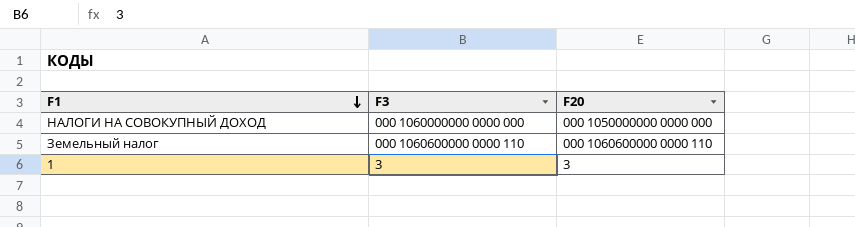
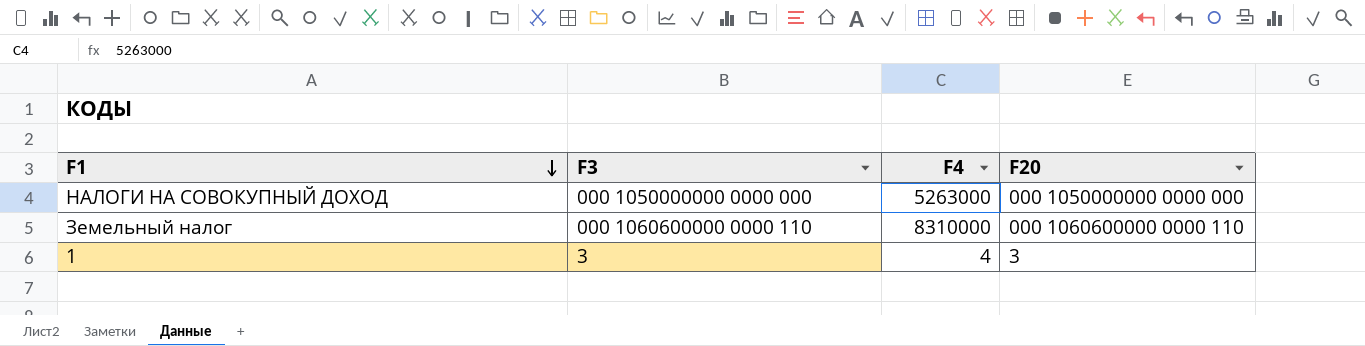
column F4 | position: none -> 3
НАЛОГИ НА СОВОКУПНЫЙ ДОХОД | F3: 000 1060000000 0000 000 -> 000 1050000000 0000 000

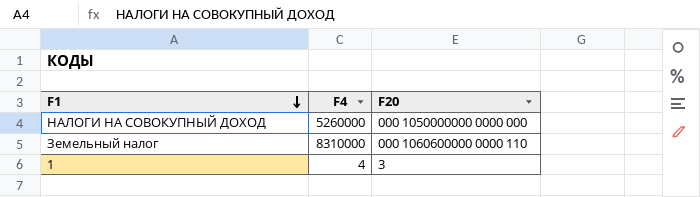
column F3 | position: 2 -> none
НАЛОГИ НА СОВОКУПНЫЙ ДОХОД | F4: 5263000 -> 5260000

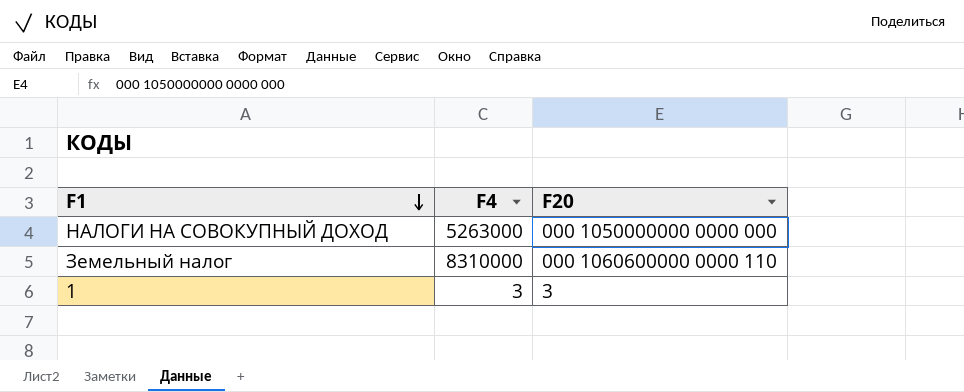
НАЛОГИ НА СОВОКУПНЫЙ ДОХОД | F4: 5260000 -> 5263000
1 | F4: 4 -> 3

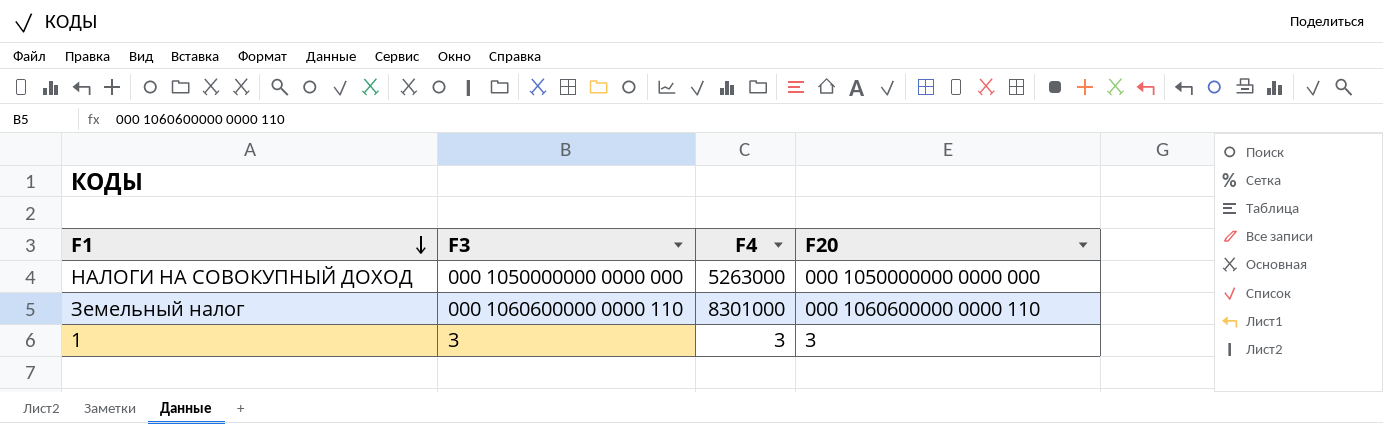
column F3 | position: none -> 2
Земельный налог | F4: 8310000 -> 8301000

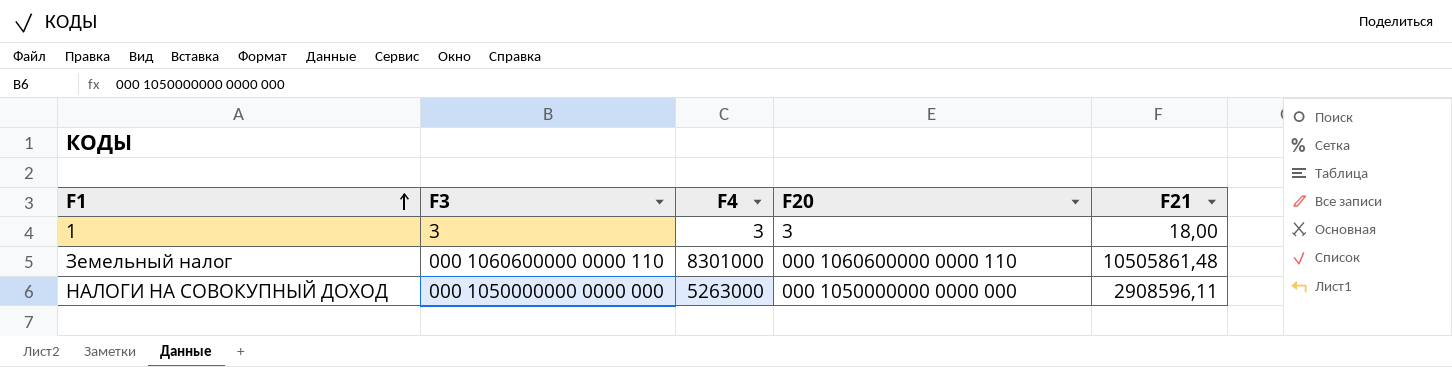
row order: F1 descending -> F1 ascending
column F21 | position: none -> 5

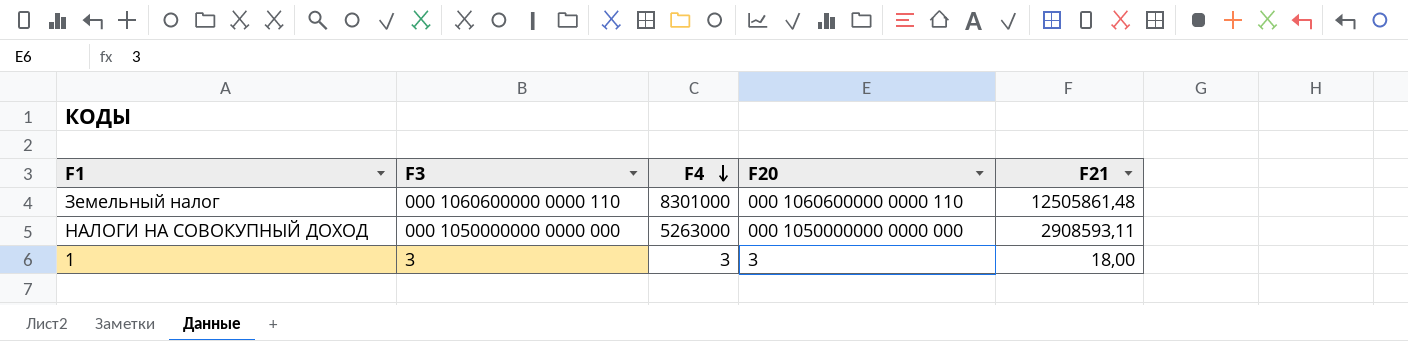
row order: F1 ascending -> F4 descending
Земельный налог | F21: 10505861,48 -> 12505861,48
НАЛОГИ НА СОВОКУПНЫЙ ДОХОД | F21: 2908596,11 -> 2908593,11

